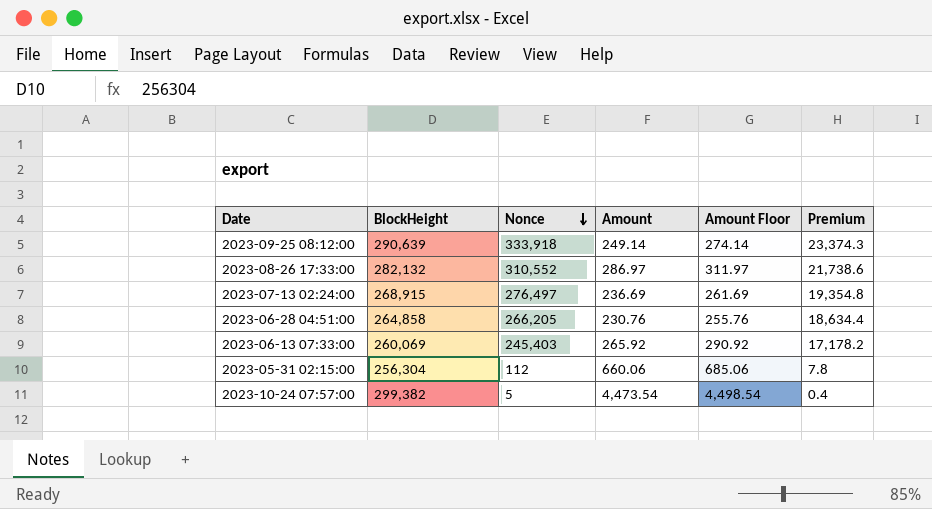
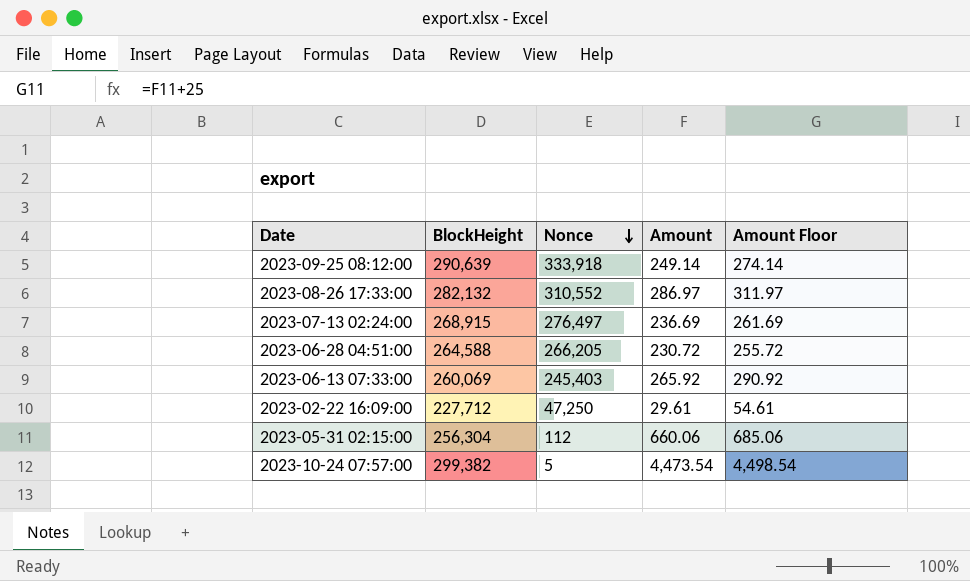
column Premium | formula: [Nonce] * 0.07 -> none
2023-06-28 04:51:00 | BlockHeight: 264,858 -> 264,588
2023-06-28 04:51:00 | Amount: 230.76 -> 230.72
2023-06-28 04:51:00 | Amount Floor: 255.76 -> 255.72
row 2023-02-22 16:09:00: none -> 227,712 | 47,250 | 29.61 | 54.61

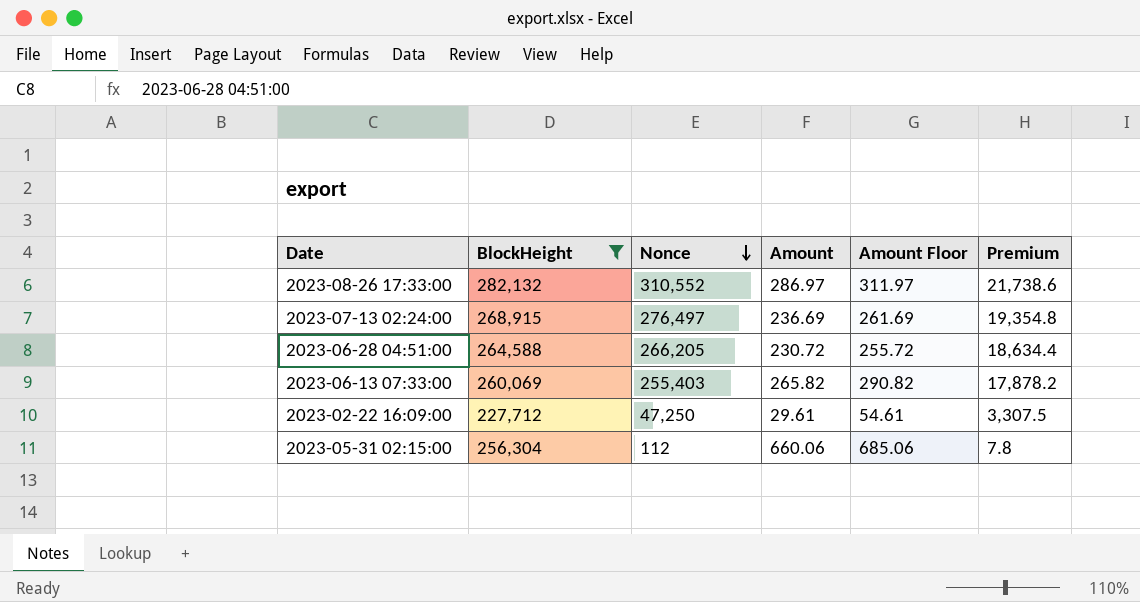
filter: none -> BlockHeight <= 282,132
column Premium | formula: none -> [Nonce] * 0.07
2023-06-13 07:33:00 | Nonce: 245,403 -> 255,403
2023-06-13 07:33:00 | Amount: 265.92 -> 265.82
2023-06-13 07:33:00 | Amount Floor: 290.92 -> 290.82

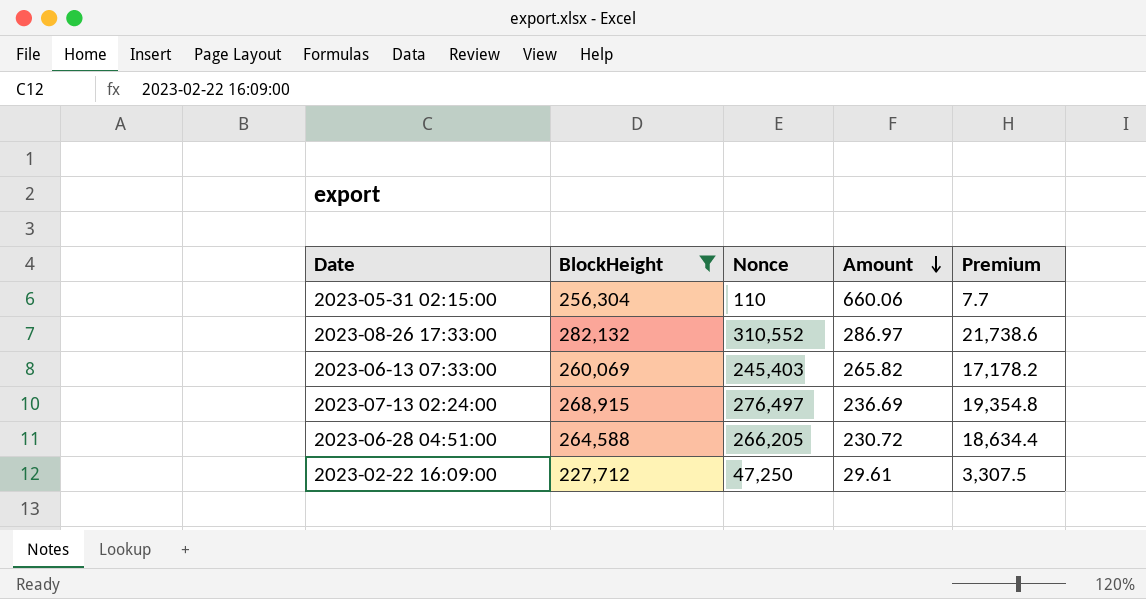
row order: Nonce descending -> Amount descending
column Amount Floor | formula: [Amount] + 25 -> none
2023-05-31 02:15:00 | Nonce: 112 -> 110
2023-05-31 02:15:00 | Premium: 7.8 -> 7.7
2023-06-13 07:33:00 | Nonce: 255,403 -> 245,403
2023-06-13 07:33:00 | Premium: 17,878.2 -> 17,178.2

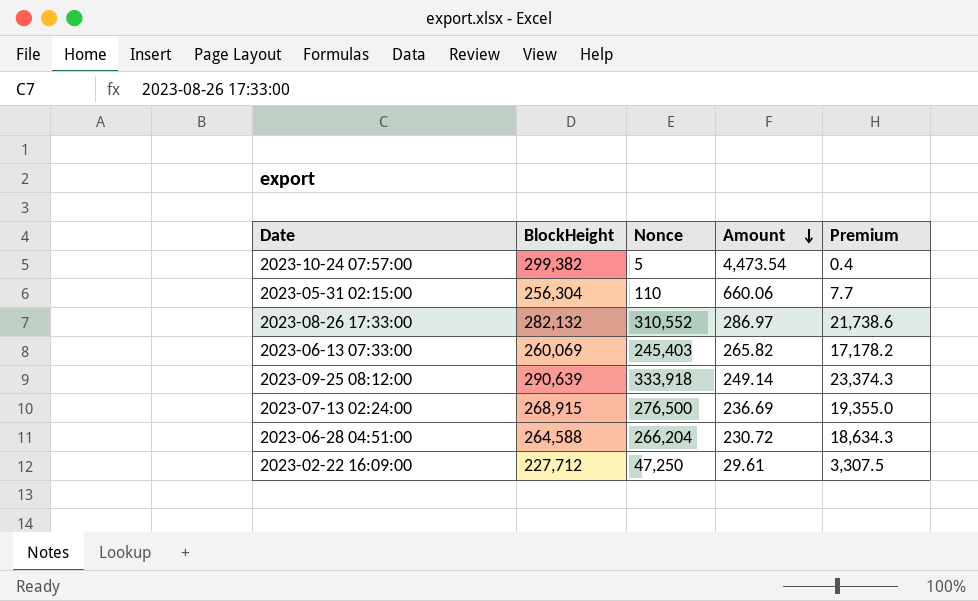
filter: BlockHeight <= 282,132 -> none
2023-07-13 02:24:00 | Nonce: 276,497 -> 276,500
2023-07-13 02:24:00 | Premium: 19,354.8 -> 19,355.0
2023-06-28 04:51:00 | Nonce: 266,205 -> 266,204
2023-06-28 04:51:00 | Premium: 18,634.4 -> 18,634.3

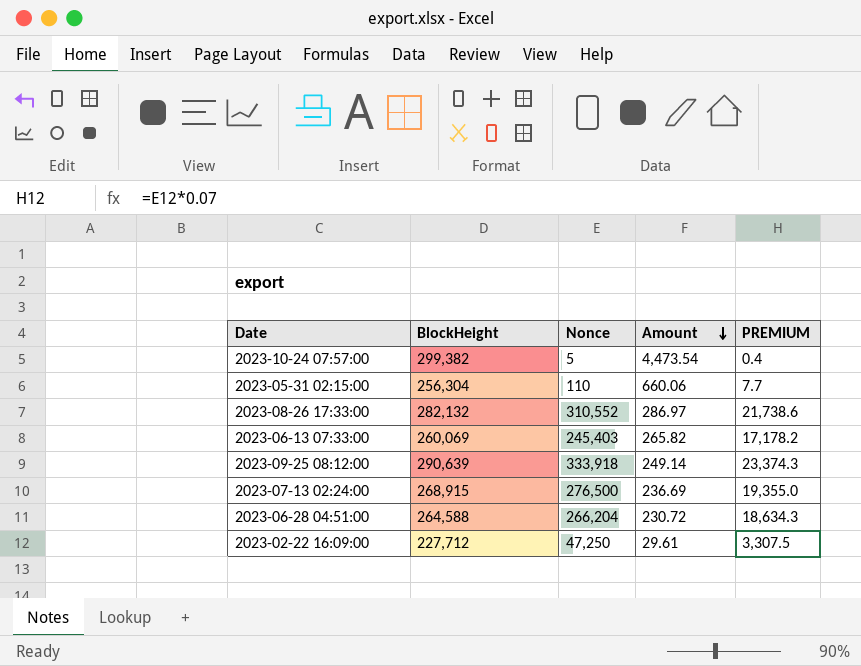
column name: Premium -> PREMIUM

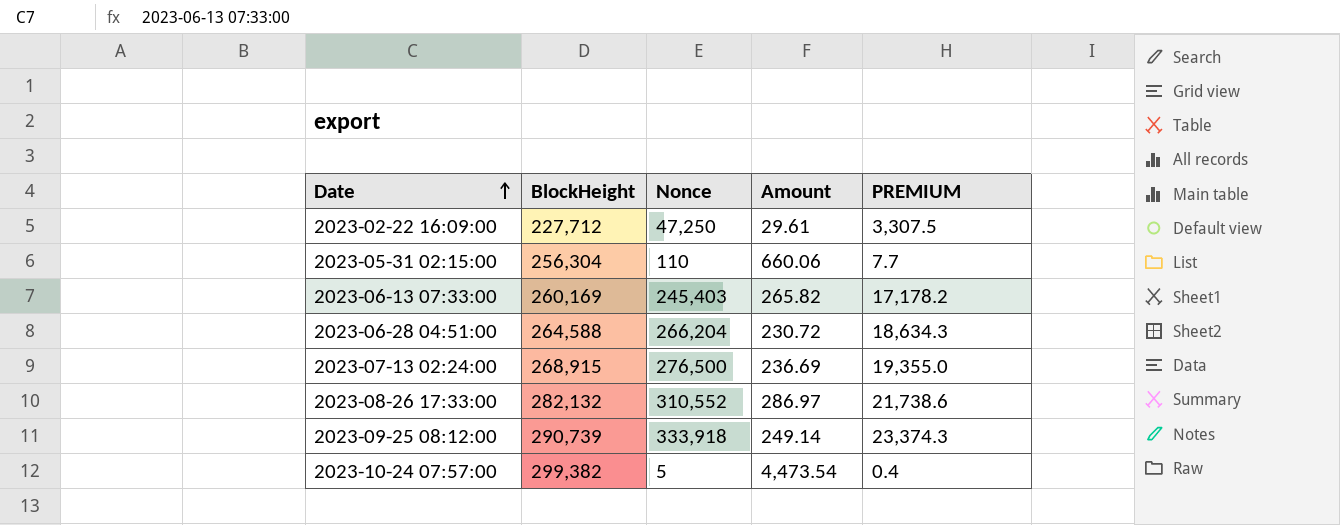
row order: Amount descending -> Date ascending
2023-06-13 07:33:00 | BlockHeight: 260,069 -> 260,169
2023-09-25 08:12:00 | BlockHeight: 290,639 -> 290,739

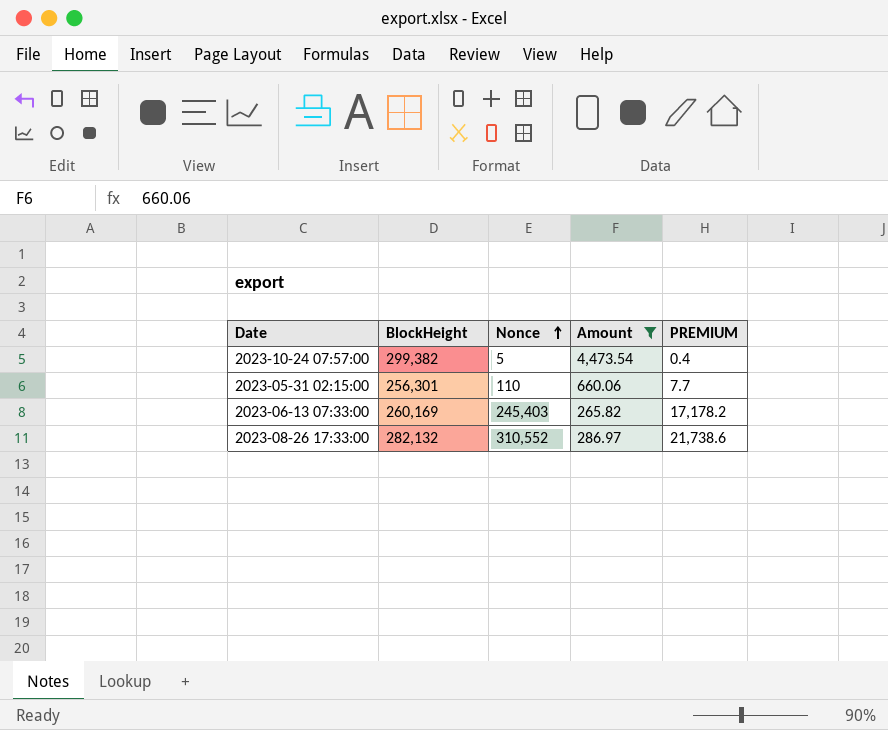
filter: none -> Amount >= 265.82
row order: Date ascending -> Nonce ascending
2023-05-31 02:15:00 | BlockHeight: 256,304 -> 256,301

